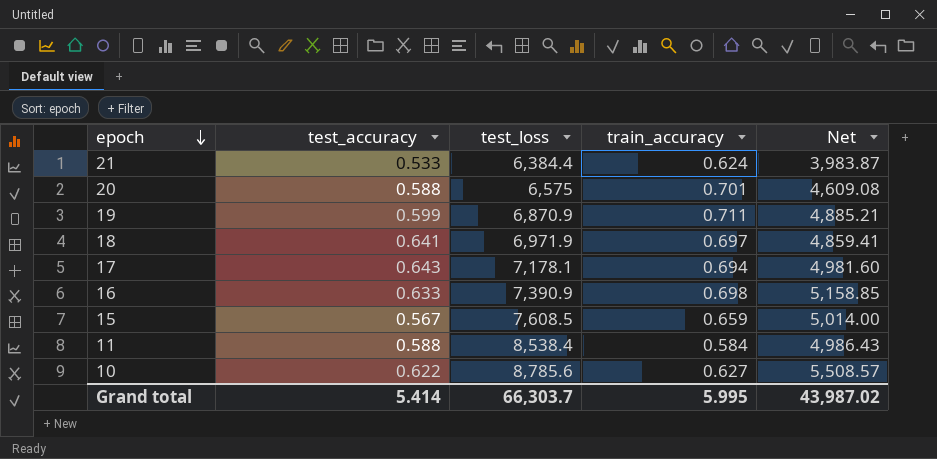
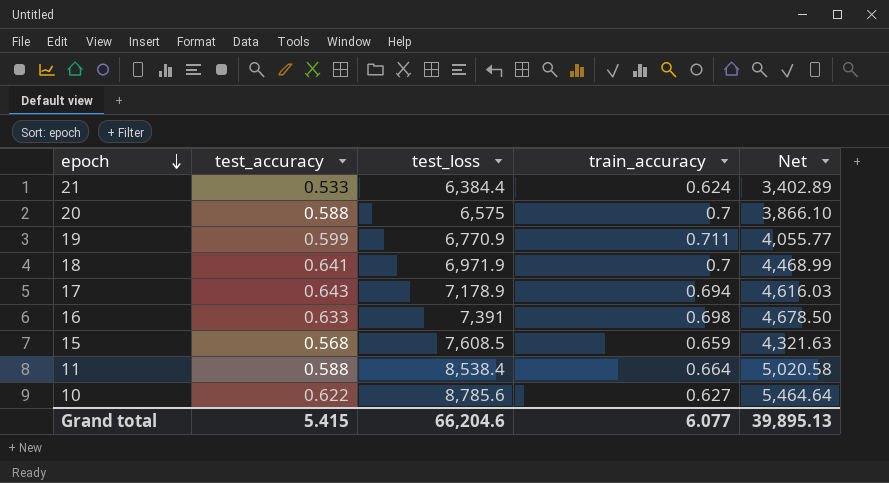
column Net | formula: [test_loss] * [train_accuracy] -> [test_accuracy] * [test_loss]
20 | train_accuracy: 0.701 -> 0.7
19 | test_loss: 6,870.9 -> 6,770.9
18 | train_accuracy: 0.697 -> 0.7
17 | test_loss: 7,178.1 -> 7,178.9
16 | test_loss: 7,390.9 -> 7,391
15 | test_accuracy: 0.567 -> 0.568
11 | train_accuracy: 0.584 -> 0.664
Grand total | test_accuracy: 5.414 -> 5.415
Grand total | test_loss: 66,303.7 -> 66,204.6
Grand total | train_accuracy: 5.995 -> 6.077
Grand total | Net: 43,987.02 -> 39,895.13

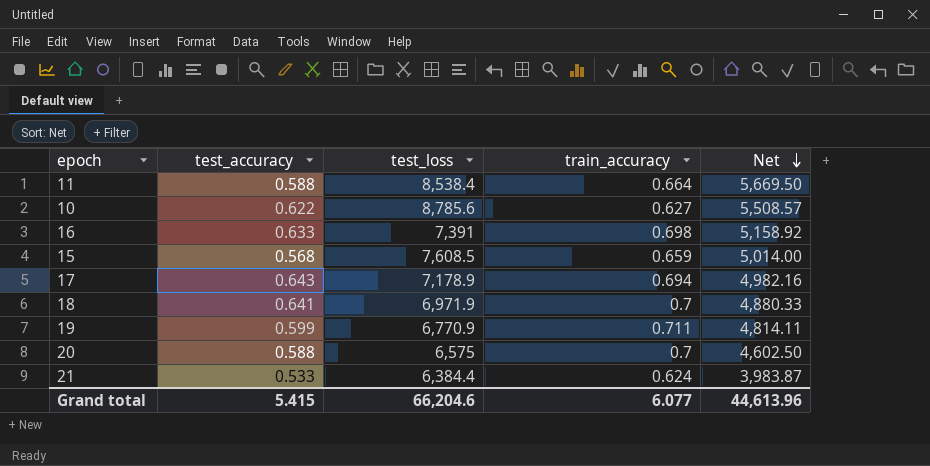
row order: epoch descending -> Net descending
column Net | formula: [test_accuracy] * [test_loss] -> [test_loss] * [train_accuracy]
Grand total | Net: 39,895.13 -> 44,613.96

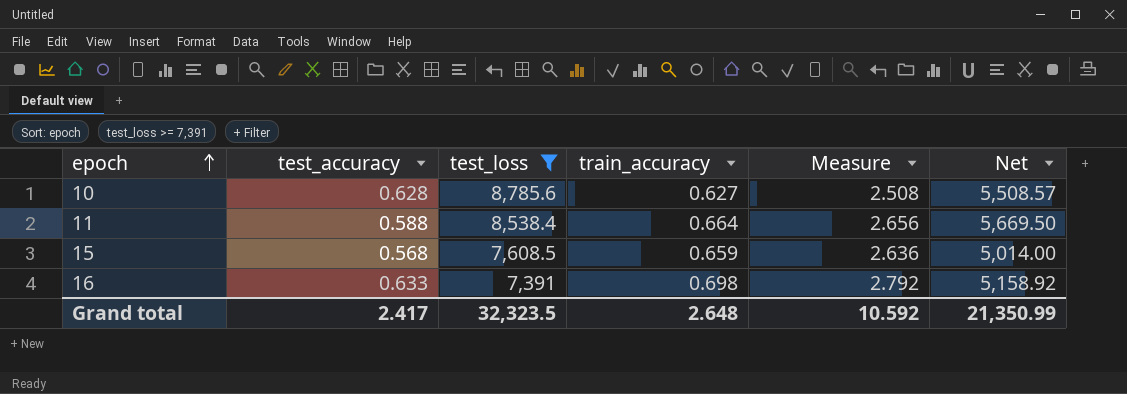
filter: none -> test_loss >= 7,391
row order: Net descending -> epoch ascending
column Measure | formula: none -> [train_accuracy] * 4
10 | test_accuracy: 0.622 -> 0.628
Grand total | test_accuracy: 5.415 -> 2.417
Grand total | test_loss: 66,204.6 -> 32,323.5
Grand total | train_accuracy: 6.077 -> 2.648
Grand total | Net: 44,613.96 -> 21,350.99

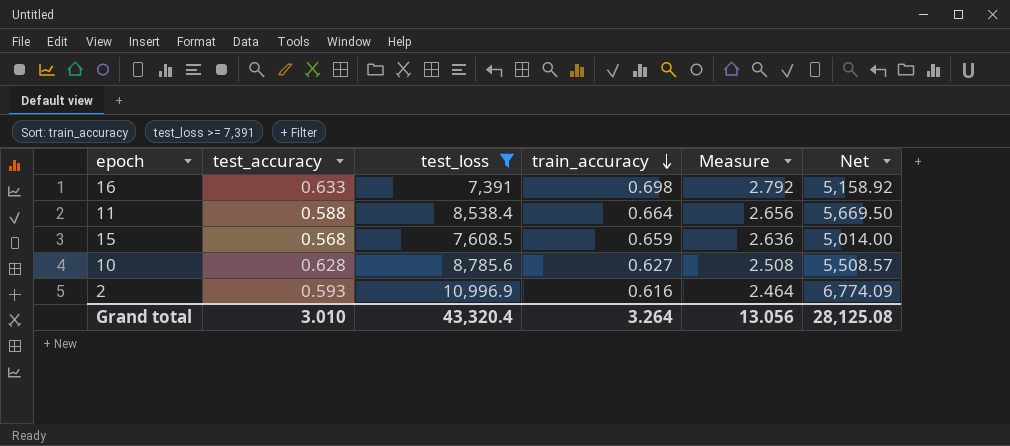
row order: epoch ascending -> train_accuracy descending
row 2: none -> 0.593 | 10,996.9 | 0.616 | 2.464 | 6,774.09
Grand total | test_accuracy: 2.417 -> 3.010
Grand total | test_loss: 32,323.5 -> 43,320.4
Grand total | train_accuracy: 2.648 -> 3.264
Grand total | Measure: 10.592 -> 13.056
Grand total | Net: 21,350.99 -> 28,125.08

